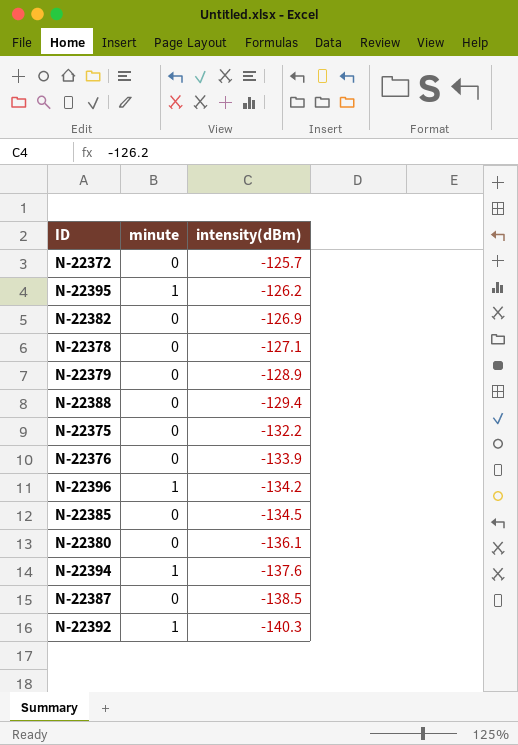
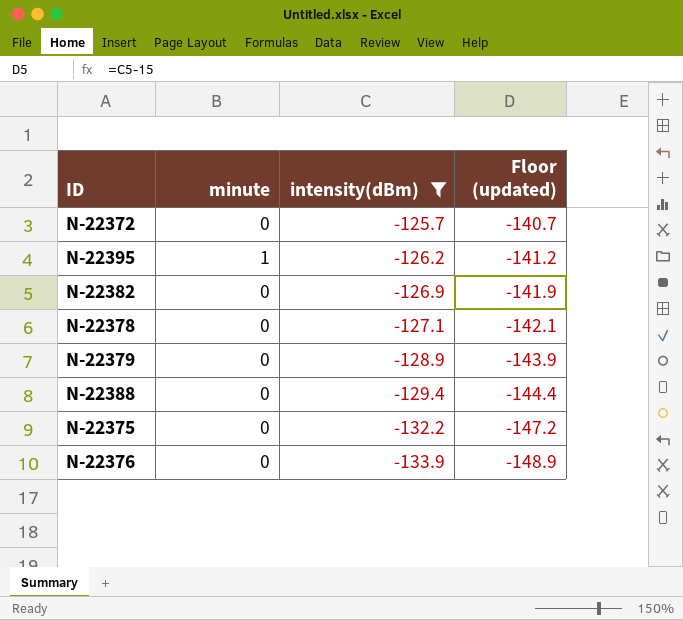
filter: none -> intensity(dBm) >= -133.9
column Floor (updated) | formula: none -> [intensity(dBm)] - 15

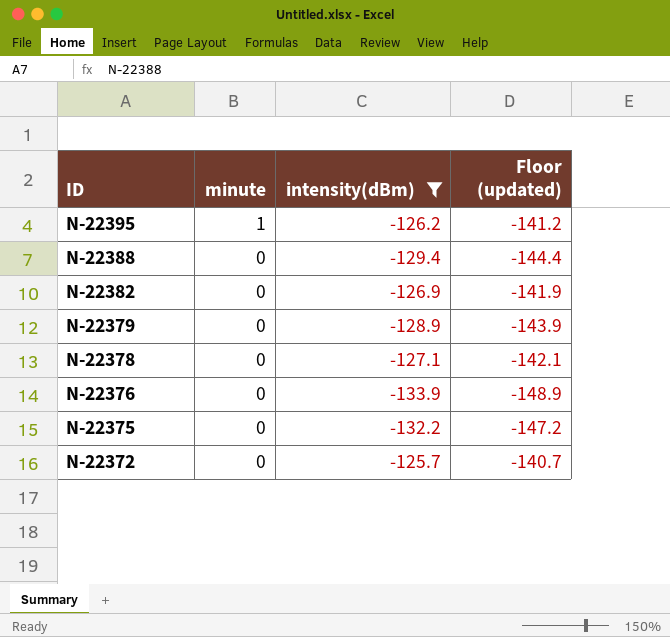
row order: intensity(dBm) descending -> ID descending

